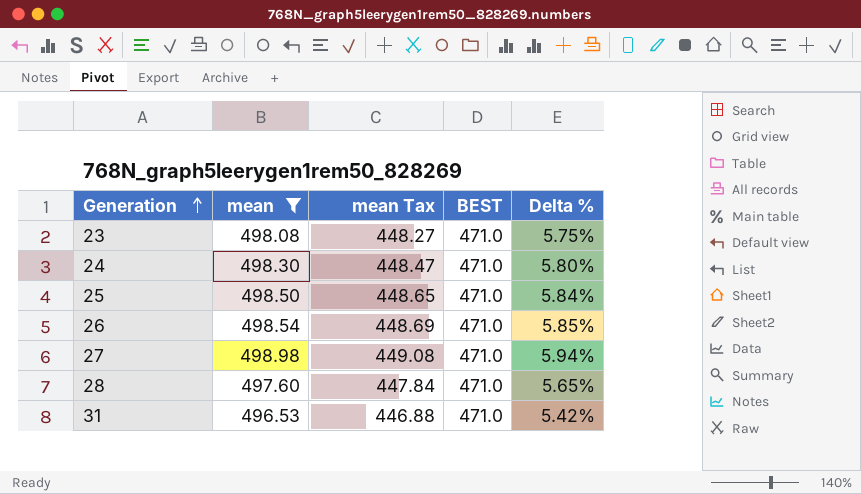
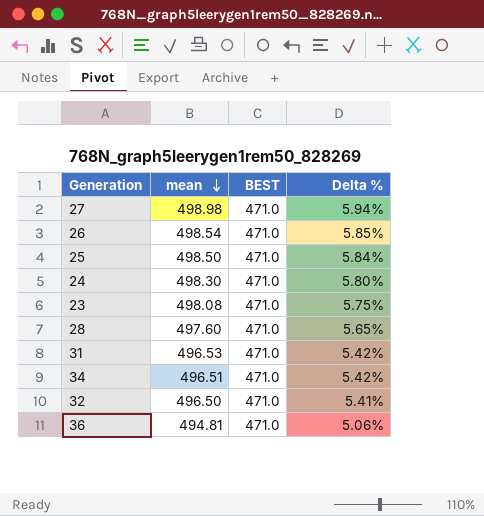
filter: mean >= 496.53 -> none
row order: Generation ascending -> mean descending
column mean Tax | formula: [mean] * 0.9 -> none

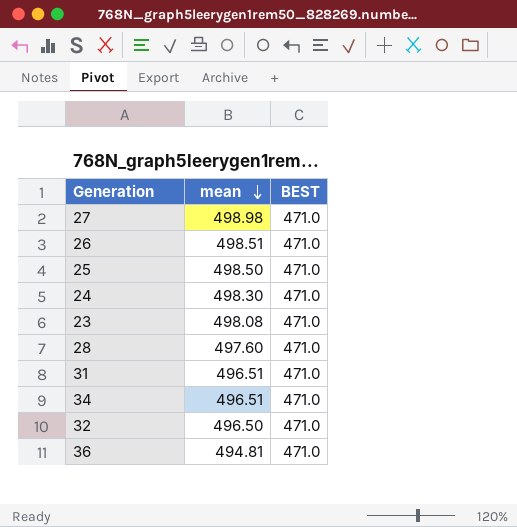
column Delta % | formula: ([mean] - [BEST]) / [BEST] -> none
26 | mean: 498.54 -> 498.51
31 | mean: 496.53 -> 496.51

